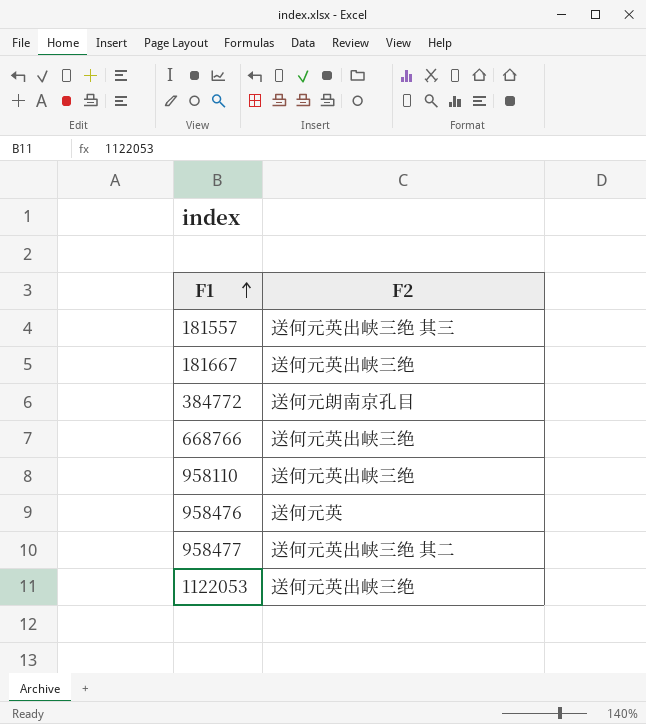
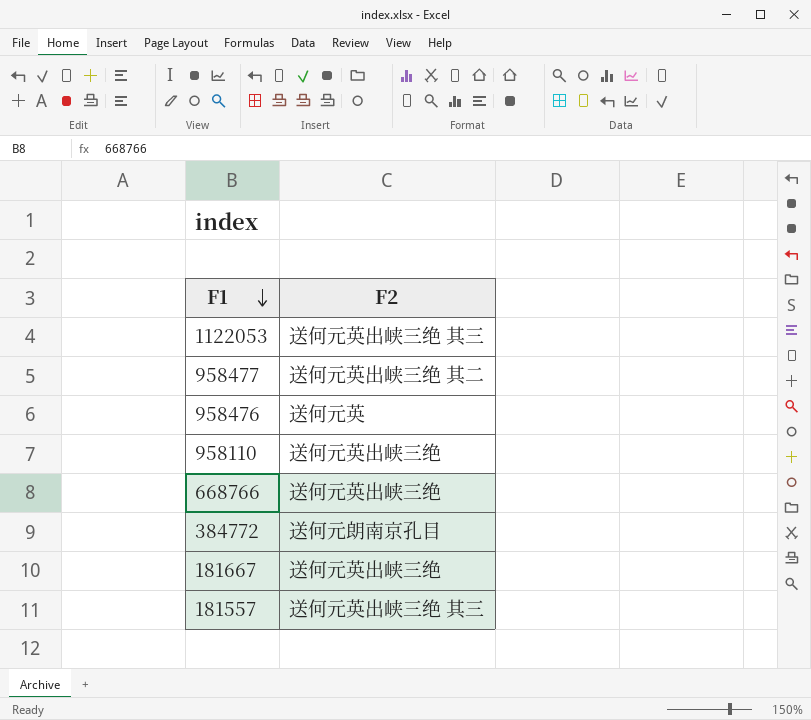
row order: F1 ascending -> F1 descending
1122053 | F2: 送何元英出峡三绝 -> 送何元英出峡三绝 其三

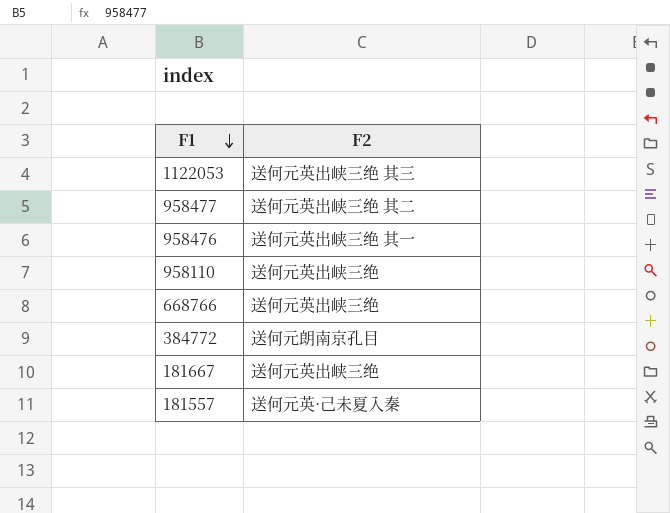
958476 | F2: 送何元英 -> 送何元英出峡三绝 其一
181557 | F2: 送何元英出峡三绝 其三 -> 送何元英·己未夏入秦

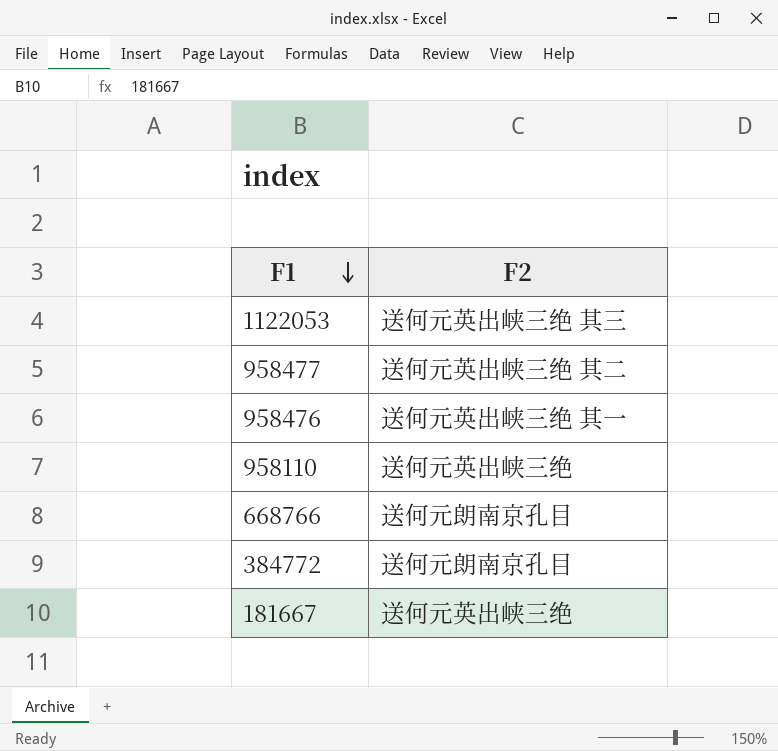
row 181557: 送何元英·己未夏入秦 -> none
668766 | F2: 送何元英出峡三绝 -> 送何元朗南京孔目

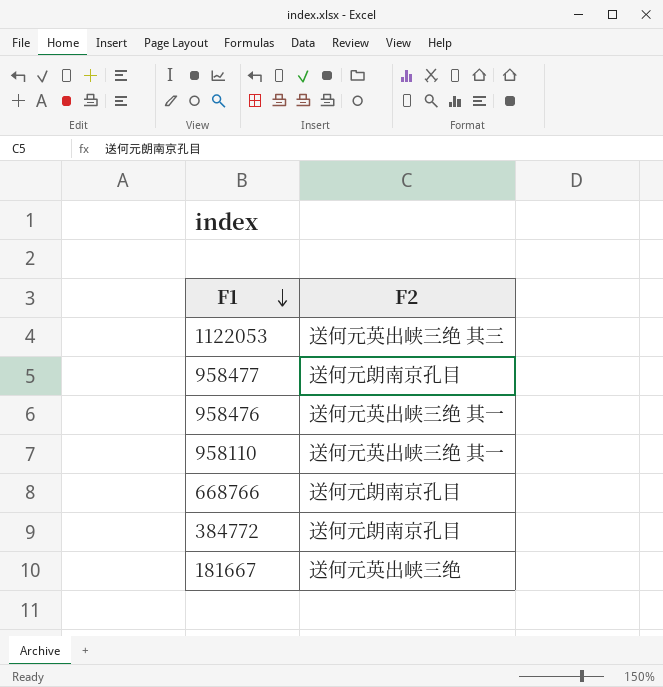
958477 | F2: 送何元英出峡三绝 其二 -> 送何元朗南京孔目
958110 | F2: 送何元英出峡三绝 -> 送何元英出峡三绝 其一

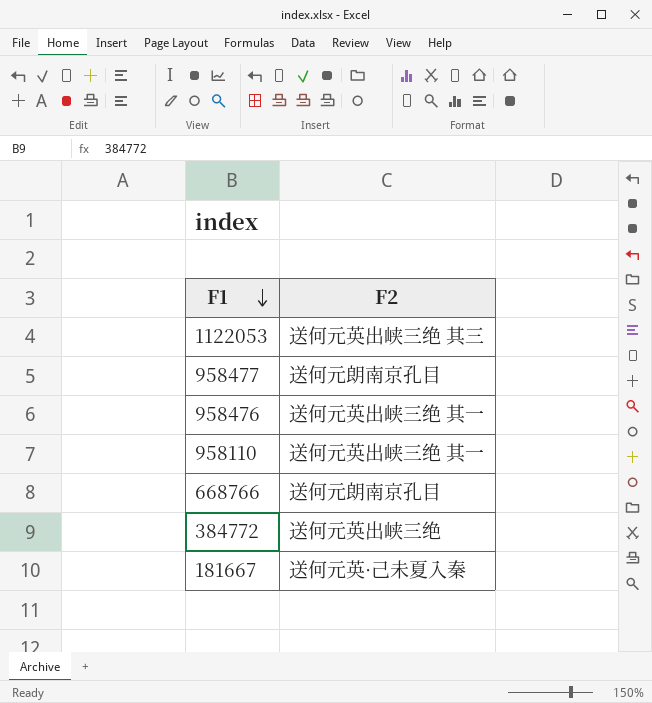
384772 | F2: 送何元朗南京孔目 -> 送何元英出峡三绝
181667 | F2: 送何元英出峡三绝 -> 送何元英·己未夏入秦

